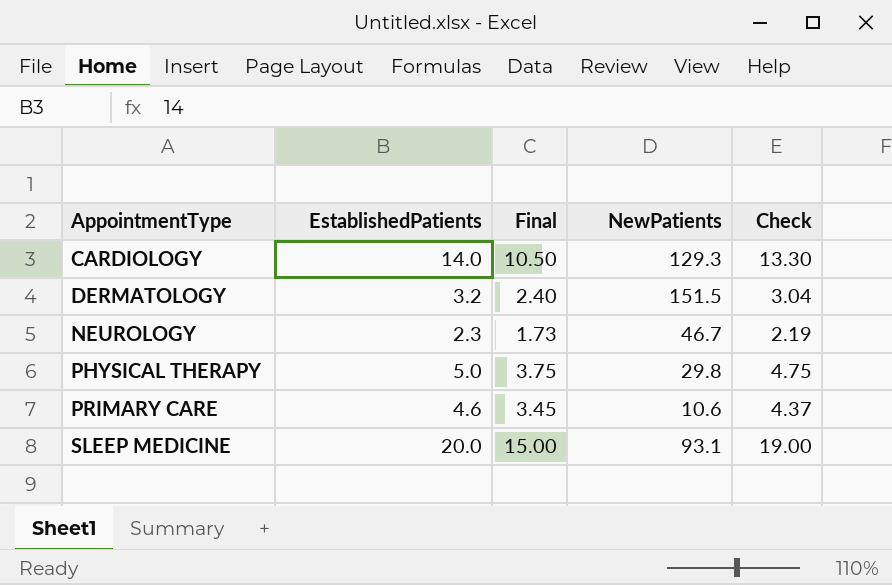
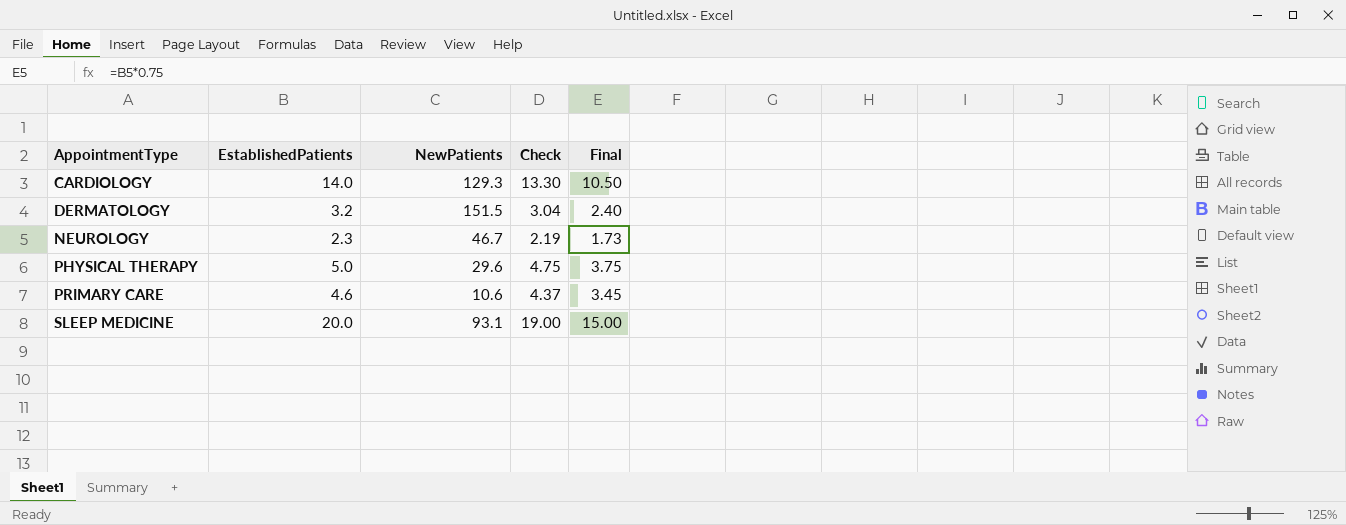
column Final | position: 3 -> 5
PHYSICAL THERAPY | NewPatients: 29.8 -> 29.6

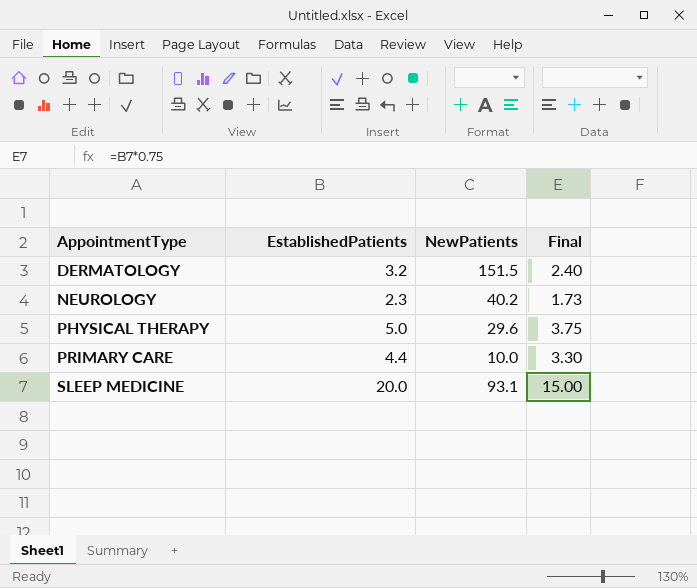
column Check | formula: [EstablishedPatients] * 0.95 -> none
row CARDIOLOGY: 14.0 | 129.3 | 13.30 | 10.50 -> none
NEUROLOGY | NewPatients: 46.7 -> 40.2
PRIMARY CARE | EstablishedPatients: 4.6 -> 4.4
PRIMARY CARE | NewPatients: 10.6 -> 10.0
PRIMARY CARE | Final: 3.45 -> 3.30

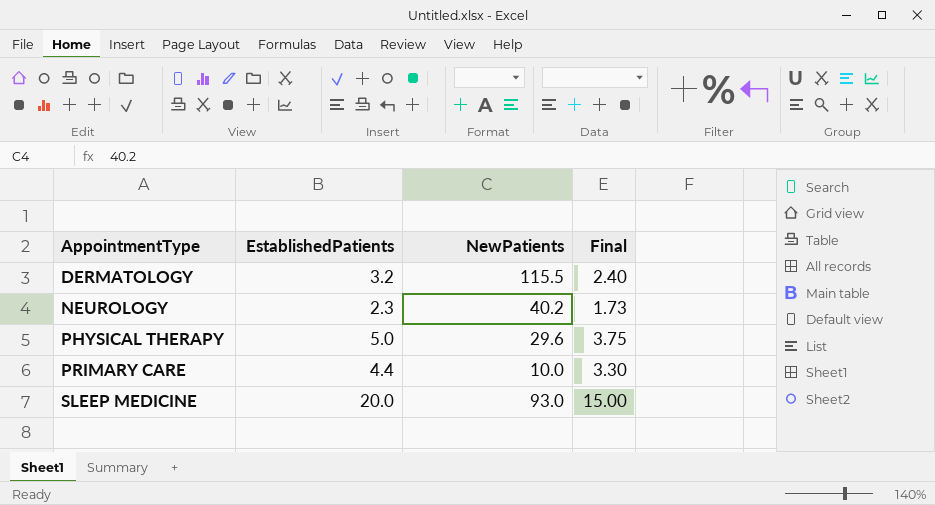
DERMATOLOGY | NewPatients: 151.5 -> 115.5
SLEEP MEDICINE | NewPatients: 93.1 -> 93.0

